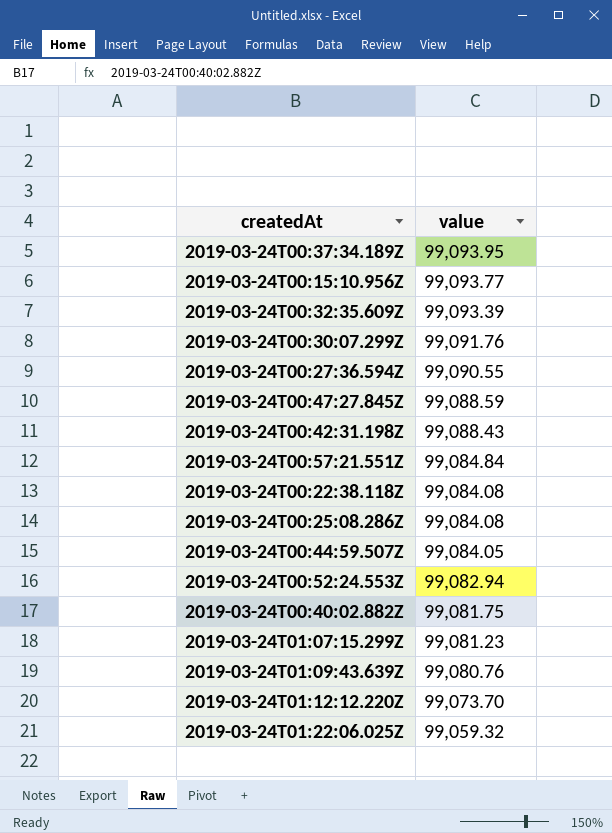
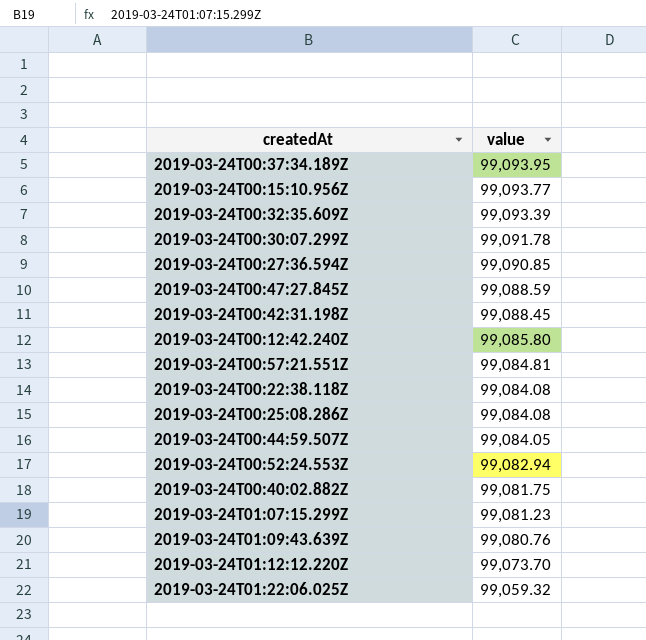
2019-03-24T00:30:07.299Z | value: 99,091.76 -> 99,091.78
2019-03-24T00:27:36.594Z | value: 99,090.55 -> 99,090.85
2019-03-24T00:42:31.198Z | value: 99,088.43 -> 99,088.45
row 2019-03-24T00:12:42.240Z: none -> 99,085.80
2019-03-24T00:57:21.551Z | value: 99,084.84 -> 99,084.81

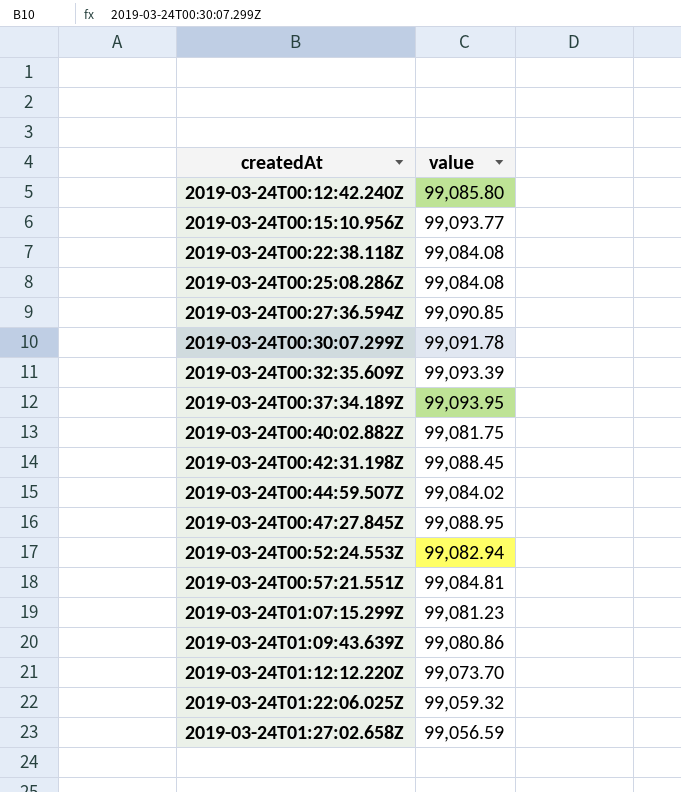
row order: value descending -> createdAt ascending
2019-03-24T00:44:59.507Z | value: 99,084.05 -> 99,084.02
2019-03-24T00:47:27.845Z | value: 99,088.59 -> 99,088.95
2019-03-24T01:09:43.639Z | value: 99,080.76 -> 99,080.86
row 2019-03-24T01:27:02.658Z: none -> 99,056.59

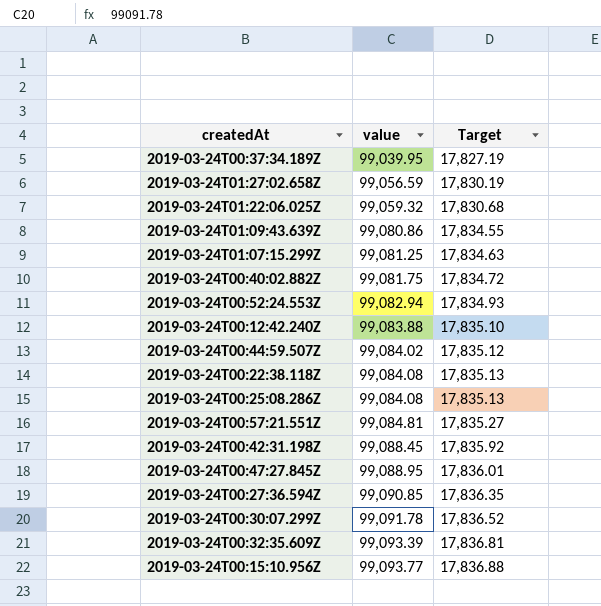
row order: createdAt ascending -> value ascending
column Target | formula: none -> [value] * 0.18
row 2019-03-24T01:12:12.220Z: 99,073.70 -> none
2019-03-24T00:37:34.189Z | value: 99,093.95 -> 99,039.95
2019-03-24T01:07:15.299Z | value: 99,081.23 -> 99,081.25
2019-03-24T00:12:42.240Z | value: 99,085.80 -> 99,083.88

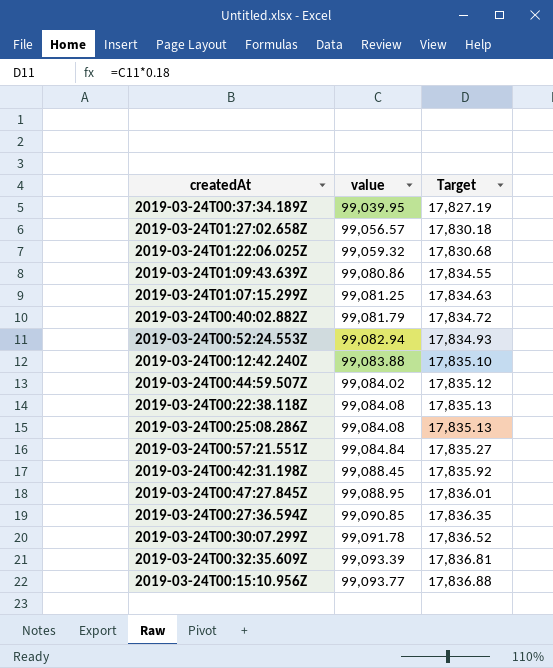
2019-03-24T01:27:02.658Z | value: 99,056.59 -> 99,056.57
2019-03-24T01:27:02.658Z | Target: 17,830.19 -> 17,830.18
2019-03-24T00:40:02.882Z | value: 99,081.75 -> 99,081.79
2019-03-24T00:57:21.551Z | value: 99,084.81 -> 99,084.84

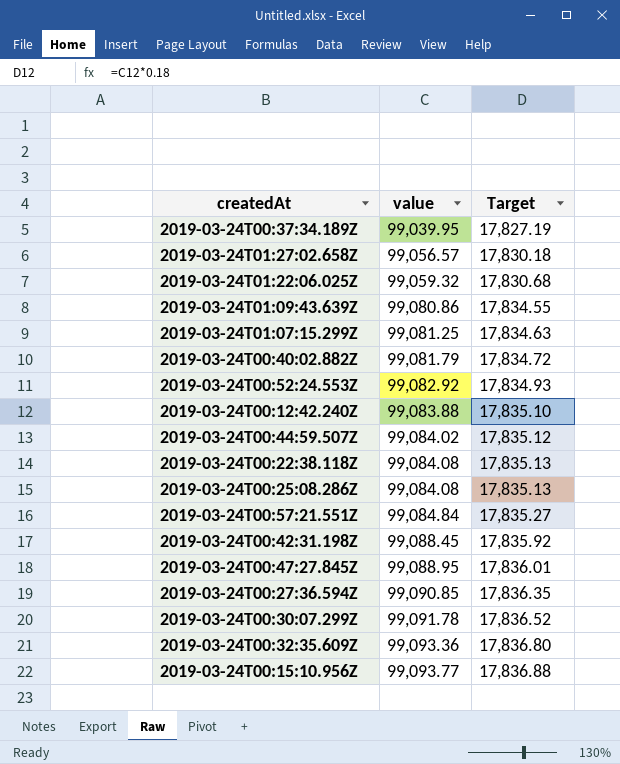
2019-03-24T00:52:24.553Z | value: 99,082.94 -> 99,082.92
2019-03-24T00:32:35.609Z | value: 99,093.39 -> 99,093.36
2019-03-24T00:32:35.609Z | Target: 17,836.81 -> 17,836.80

